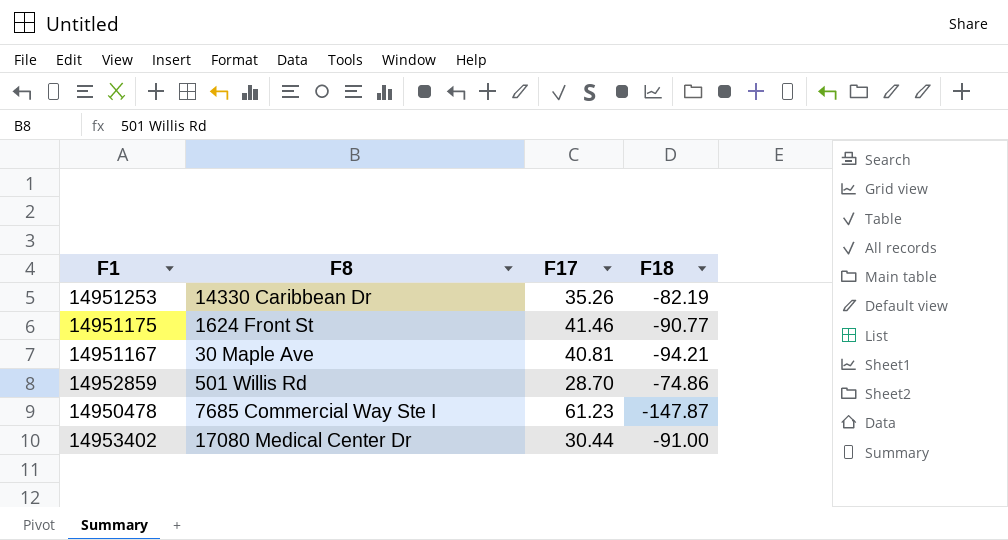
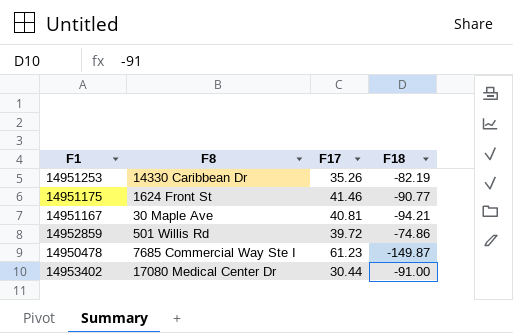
14952859 | F17: 28.70 -> 39.72
14950478 | F18: -147.87 -> -149.87

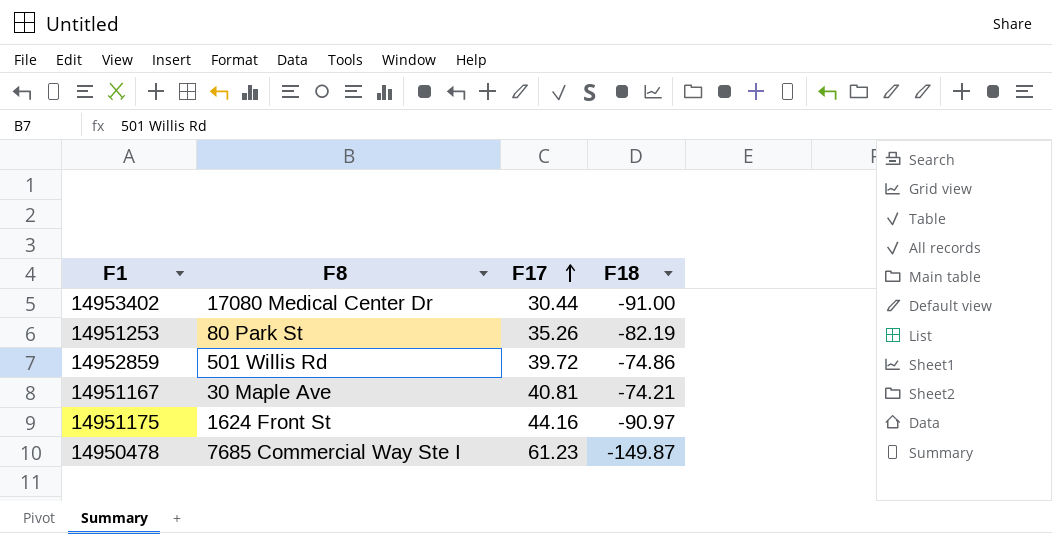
row order: none -> F17 ascending
14951253 | F8: 14330 Caribbean Dr -> 80 Park St
14951167 | F18: -94.21 -> -74.21
14951175 | F17: 41.46 -> 44.16
14951175 | F18: -90.77 -> -90.97

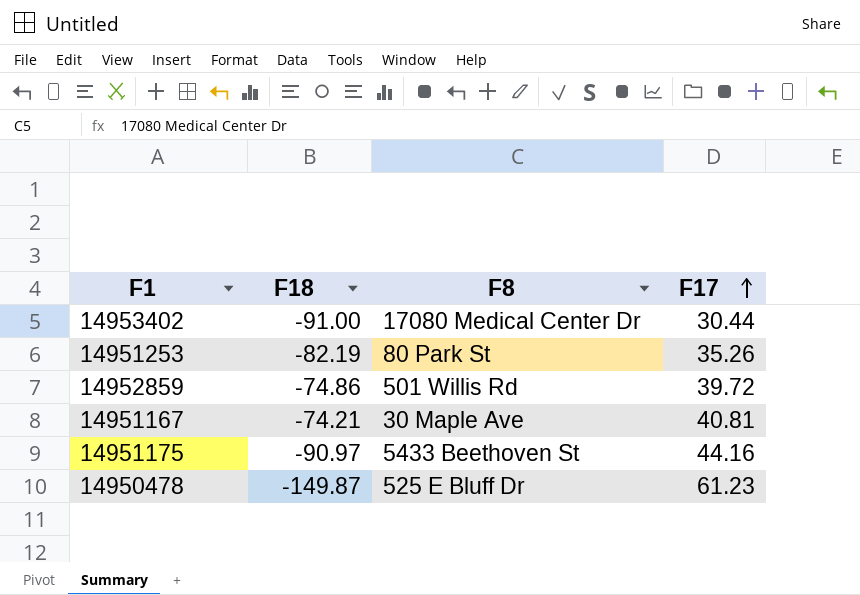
column F18 | position: 4 -> 2
14951175 | F8: 1624 Front St -> 5433 Beethoven St
14950478 | F8: 7685 Commercial Way Ste I -> 525 E Bluff Dr

